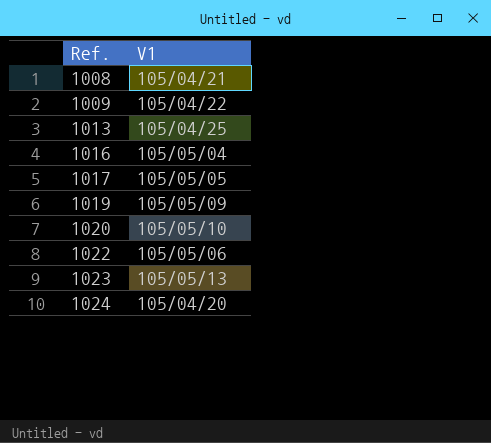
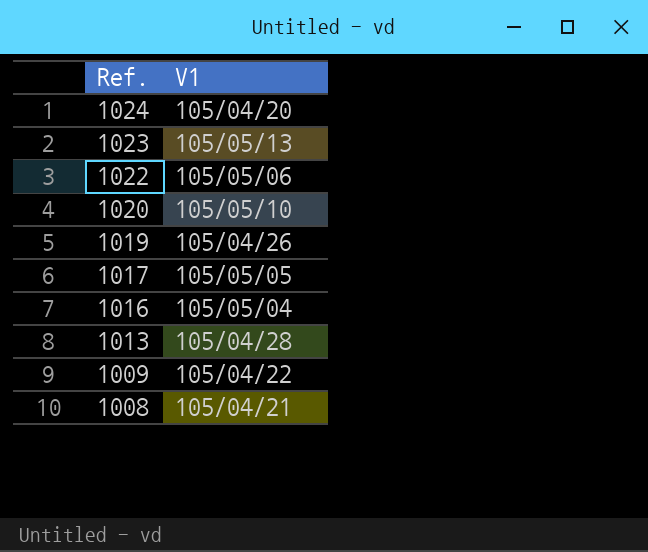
row order: Ref. ascending -> Ref. descending
1019 | V1: 105/05/09 -> 105/04/26
1013 | V1: 105/04/25 -> 105/04/28

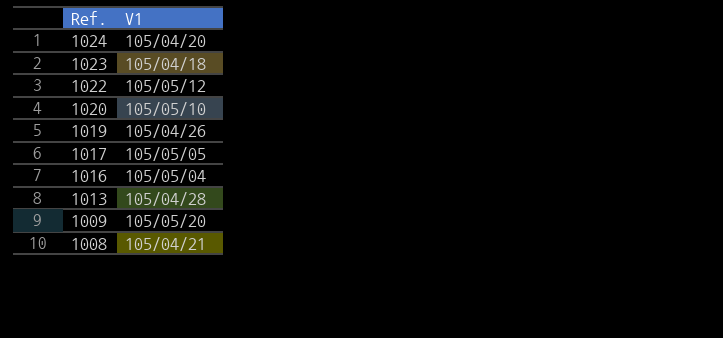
1023 | V1: 105/05/13 -> 105/04/18
1022 | V1: 105/05/06 -> 105/05/12
1009 | V1: 105/04/22 -> 105/05/20

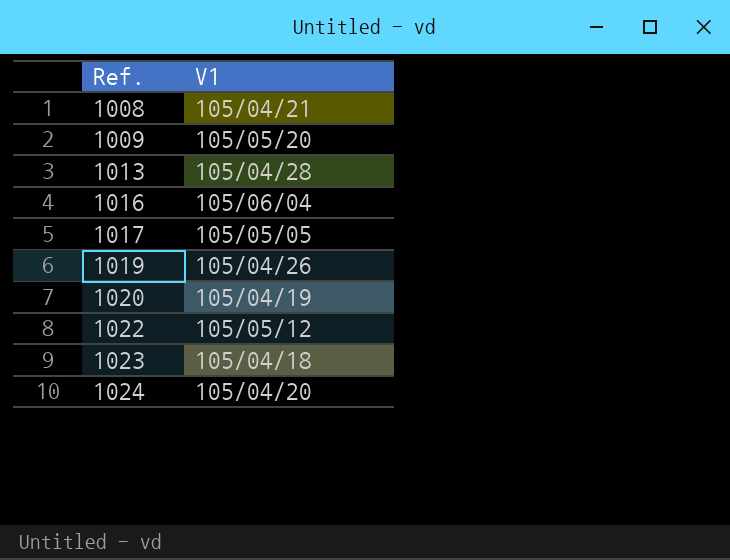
row order: Ref. descending -> Ref. ascending
1016 | V1: 105/05/04 -> 105/06/04
1020 | V1: 105/05/10 -> 105/04/19

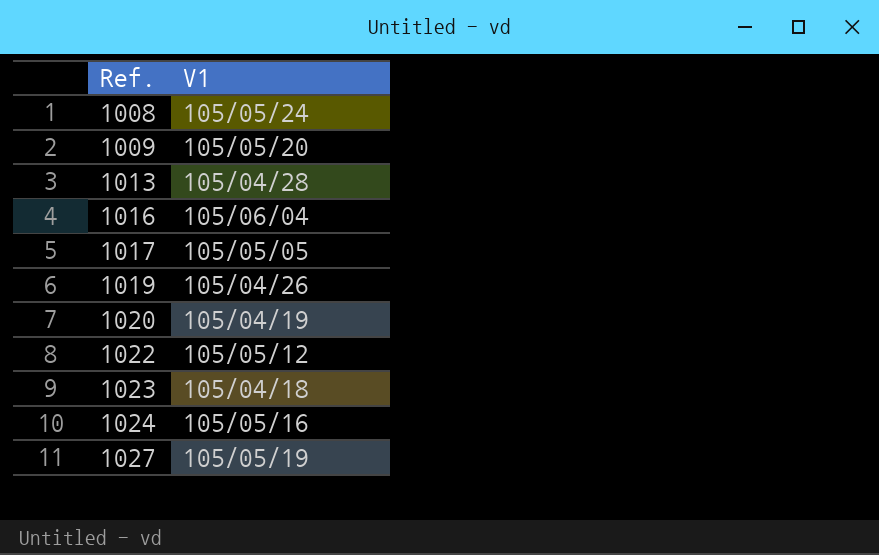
1008 | V1: 105/04/21 -> 105/05/24
1024 | V1: 105/04/20 -> 105/05/16
row 1027: none -> 105/05/19

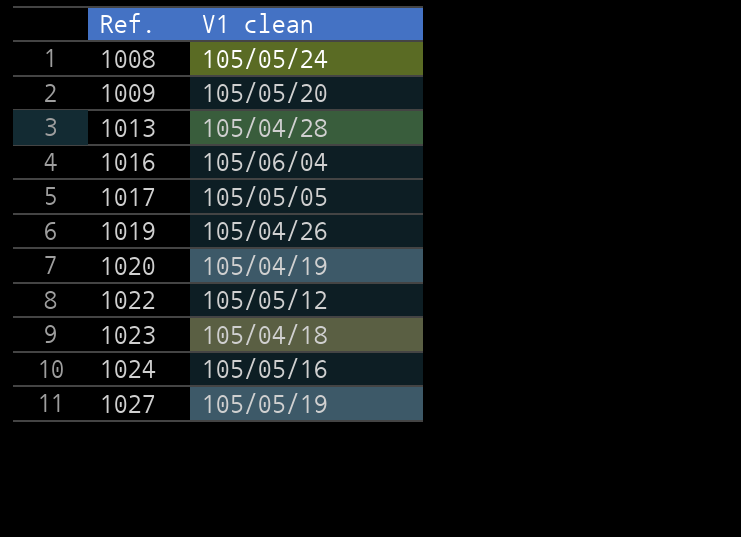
column name: V1 -> V1 clean

